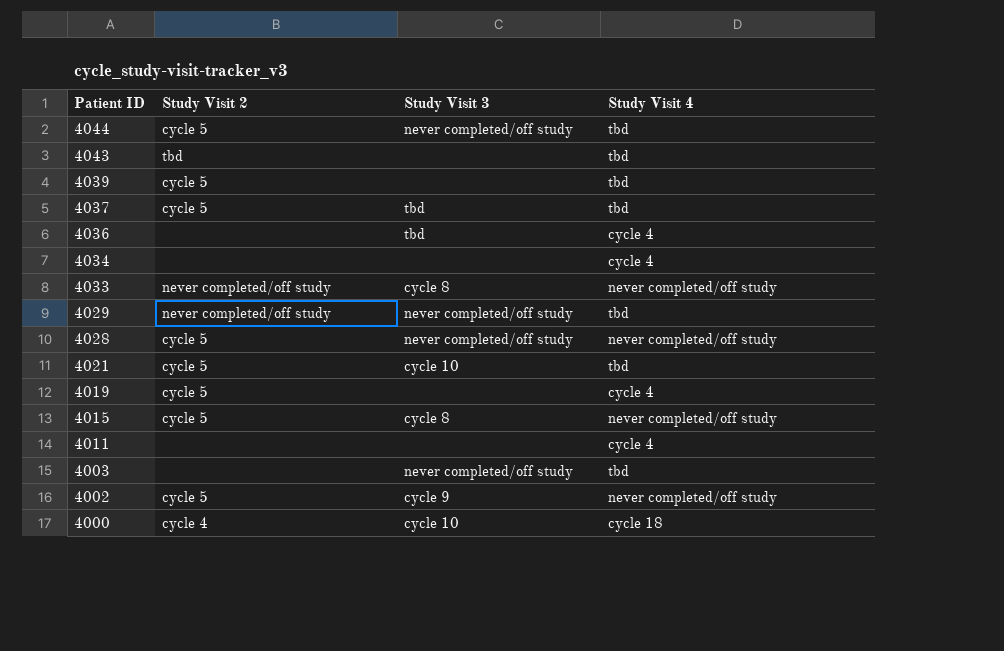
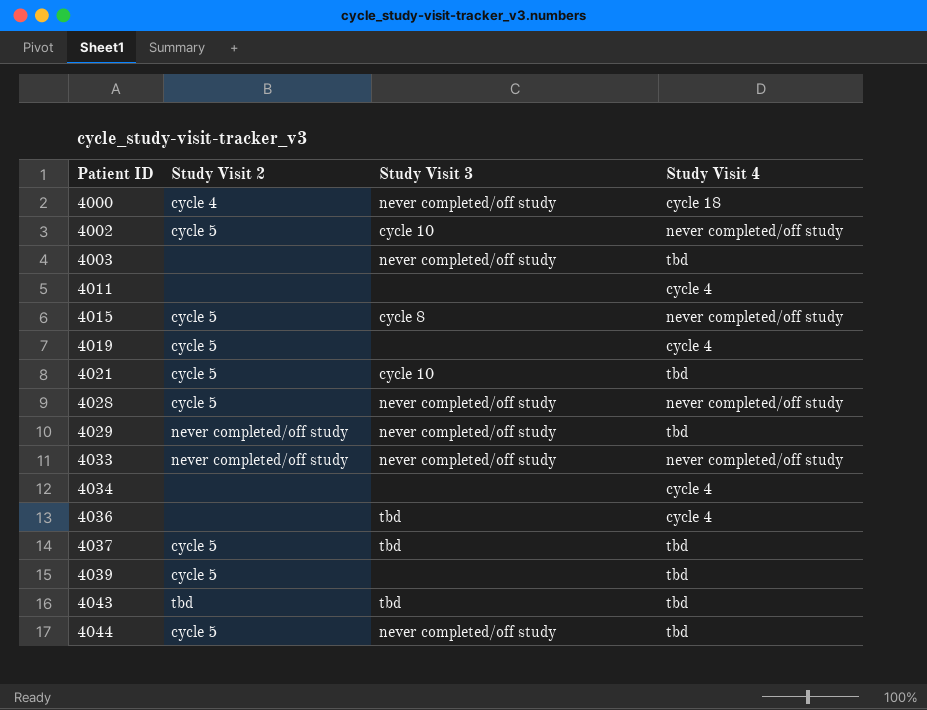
row order: Patient ID descending -> Patient ID ascending
4000 | Study Visit 3: cycle 10 -> never completed/off study
4002 | Study Visit 3: cycle 9 -> cycle 10
4033 | Study Visit 3: cycle 8 -> never completed/off study
4043 | Study Visit 3: none -> tbd

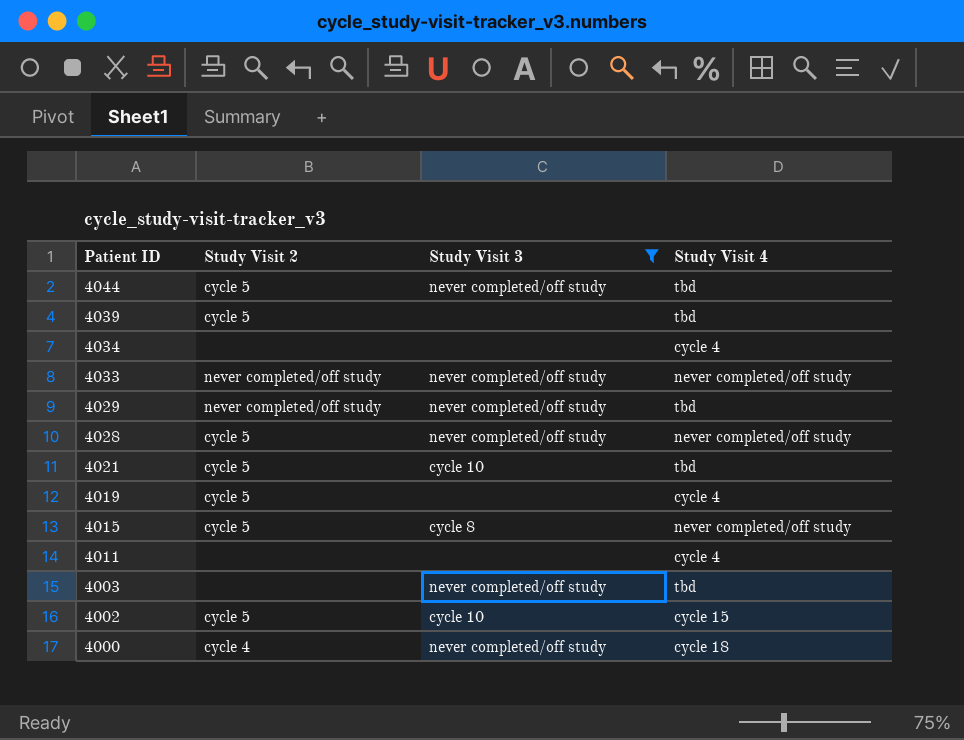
filter: none -> Study Visit 3 != tbd
row order: Patient ID ascending -> Patient ID descending
4002 | Study Visit 4: never completed/off study -> cycle 15

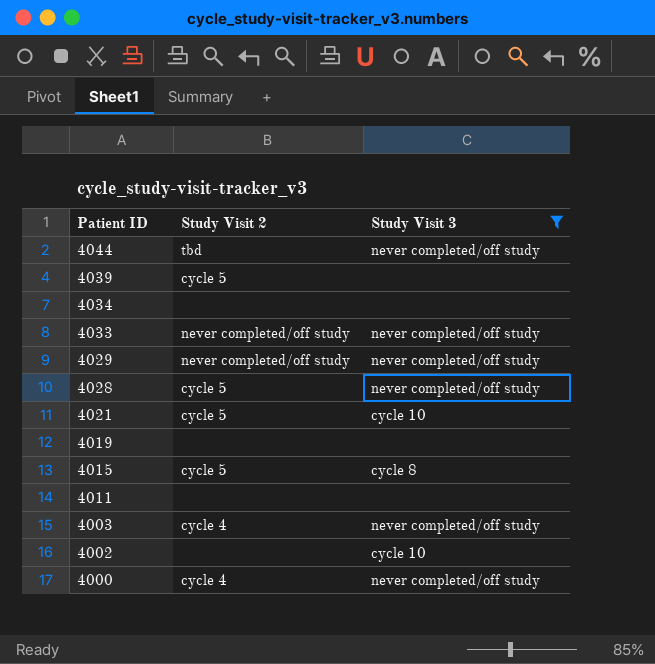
column Study Visit 4 | position: 4 -> none
4044 | Study Visit 2: cycle 5 -> tbd
4019 | Study Visit 2: cycle 5 -> none
4003 | Study Visit 2: none -> cycle 4
4002 | Study Visit 2: cycle 5 -> none

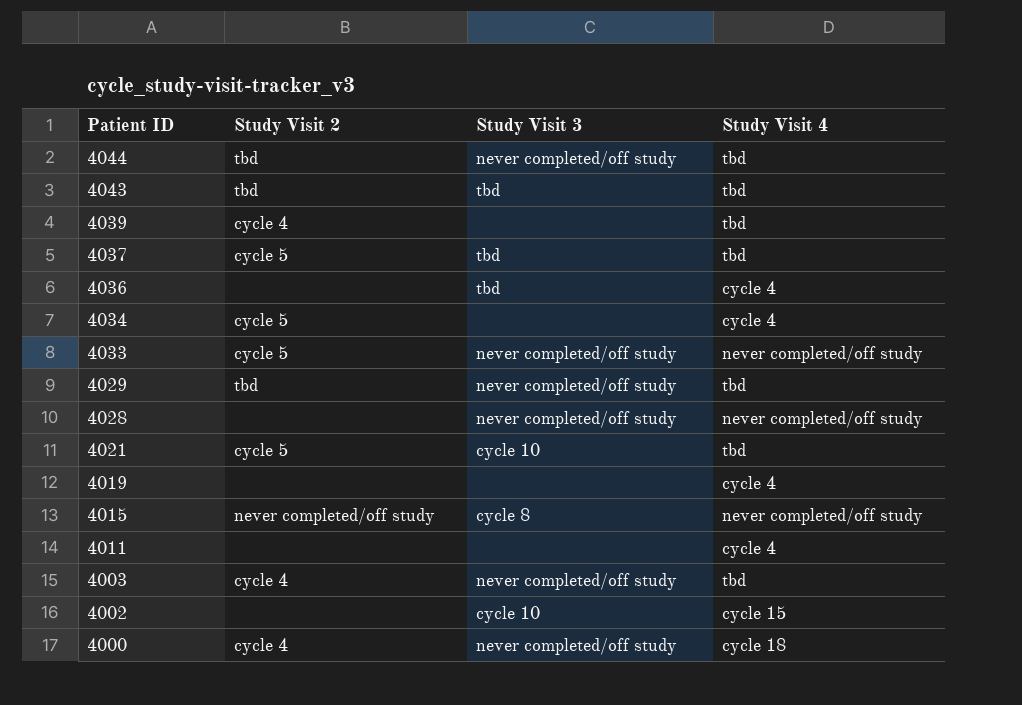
filter: Study Visit 3 != tbd -> none
column Study Visit 4 | position: none -> 4
4039 | Study Visit 2: cycle 5 -> cycle 4
4034 | Study Visit 2: none -> cycle 5
4033 | Study Visit 2: never completed/off study -> cycle 5
4029 | Study Visit 2: never completed/off study -> tbd
4028 | Study Visit 2: cycle 5 -> none
4015 | Study Visit 2: cycle 5 -> never completed/off study

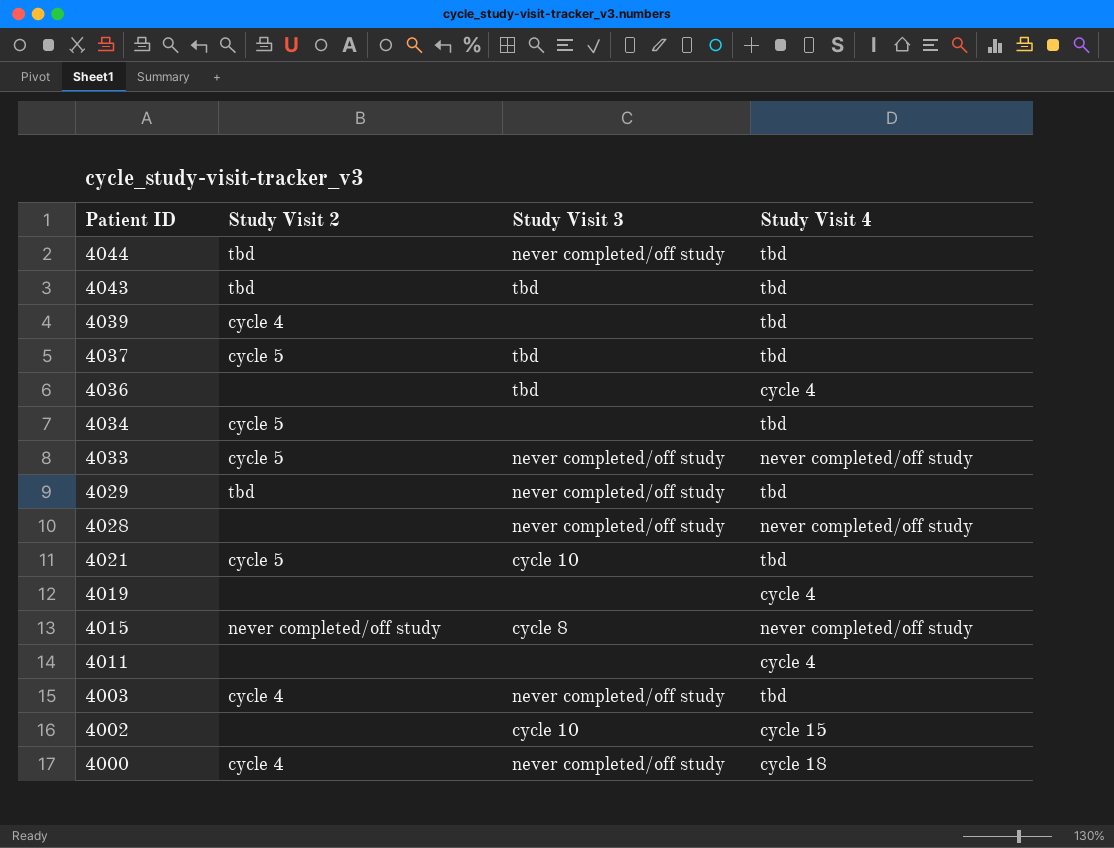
4034 | Study Visit 4: cycle 4 -> tbd

